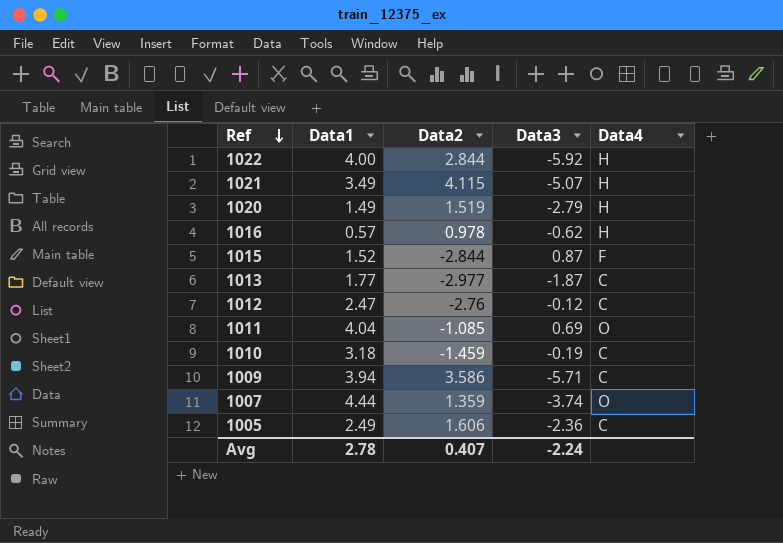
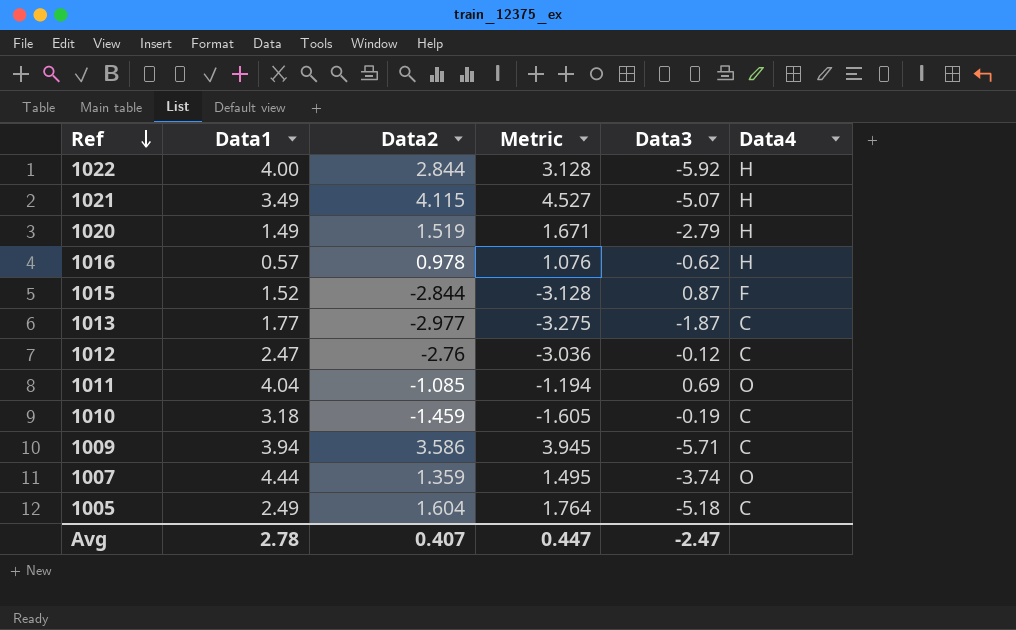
column Metric | formula: none -> [Data2] * 1.1
1005 | Data2: 1.606 -> 1.604
1005 | Data3: -2.36 -> -5.18
Avg | Data3: -2.24 -> -2.47

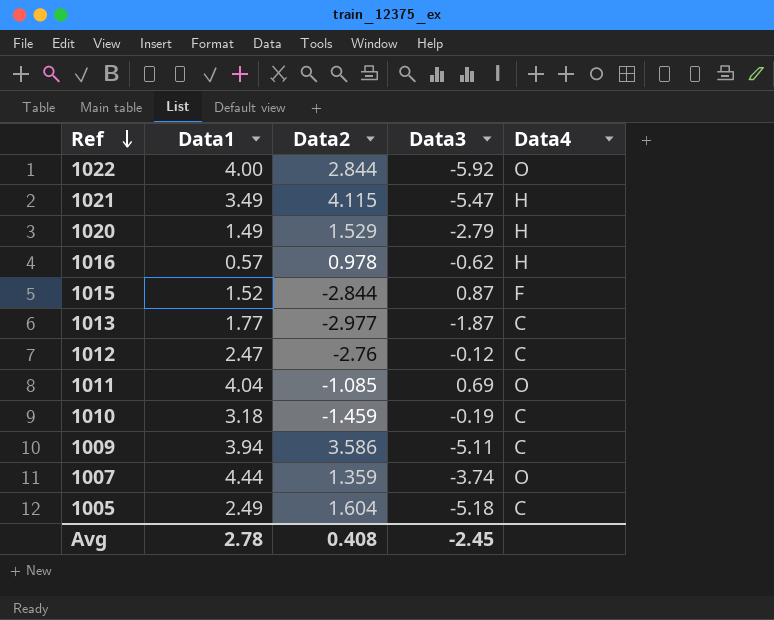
column Metric | formula: [Data2] * 1.1 -> none
1022 | Data4: H -> O
1021 | Data3: -5.07 -> -5.47
1020 | Data2: 1.519 -> 1.529
1009 | Data3: -5.71 -> -5.11
Avg | Data2: 0.407 -> 0.408
Avg | Data3: -2.47 -> -2.45

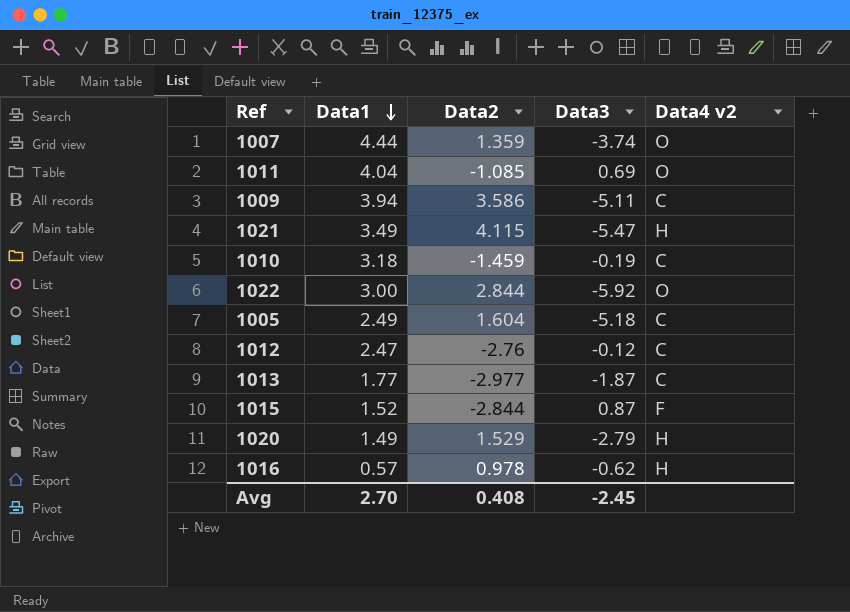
row order: Ref descending -> Data1 descending
column name: Data4 -> Data4 v2
1022 | Data1: 4.00 -> 3.00
Avg | Data1: 2.78 -> 2.70

